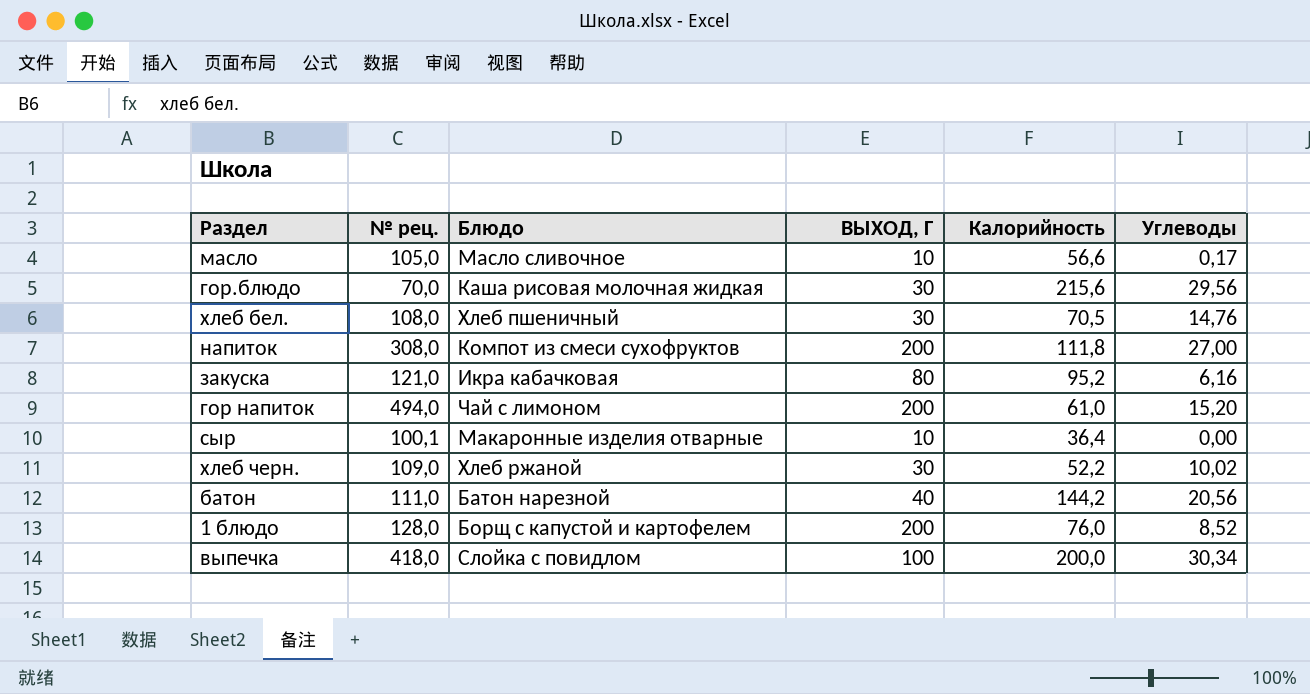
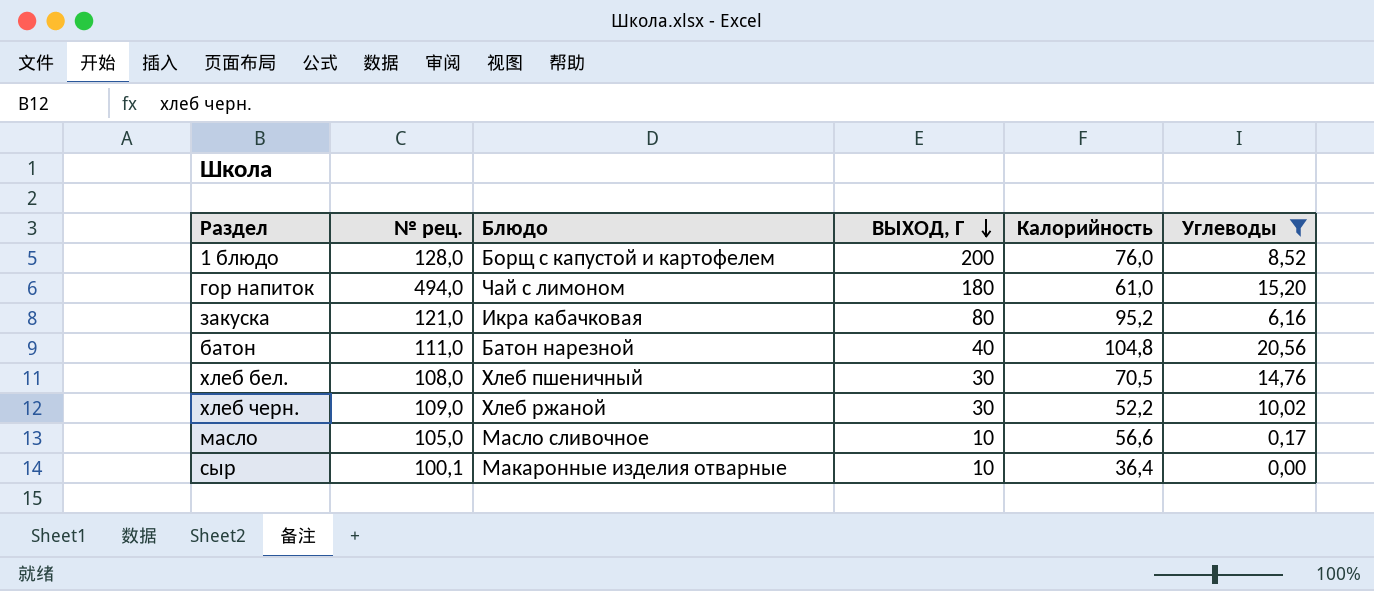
filter: none -> Углеводы <= 20,56
row order: none -> ВЫХОД, Г descending
гор напиток | ВЫХОД, Г: 200 -> 180
батон | Калорийность: 144,2 -> 104,8

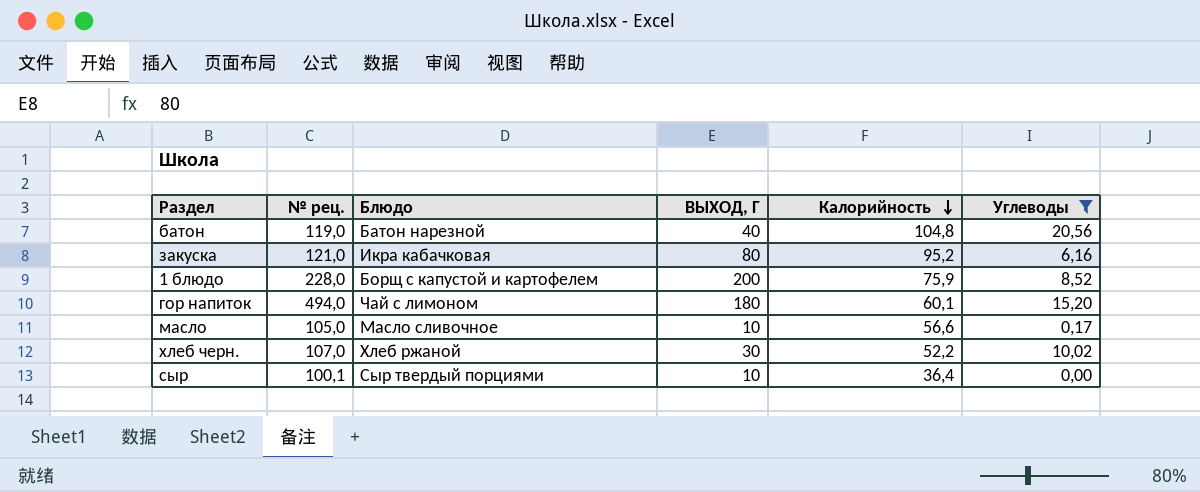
row order: ВЫХОД, Г descending -> Калорийность descending
row хлеб бел.: 108,0 | Хлеб пшеничный | 30 | 70,5 | 14,76 -> none
батон | № рец.: 111,0 -> 119,0
1 блюдо | № рец.: 128,0 -> 228,0
1 блюдо | Калорийность: 76,0 -> 75,9
гор напиток | Калорийность: 61,0 -> 60,1
хлеб черн. | № рец.: 109,0 -> 107,0
сыр | Блюдо: Макаронные изделия отварные -> Сыр твердый порциями

